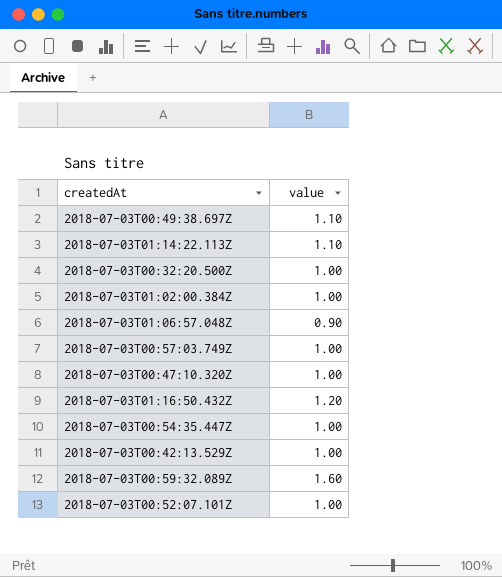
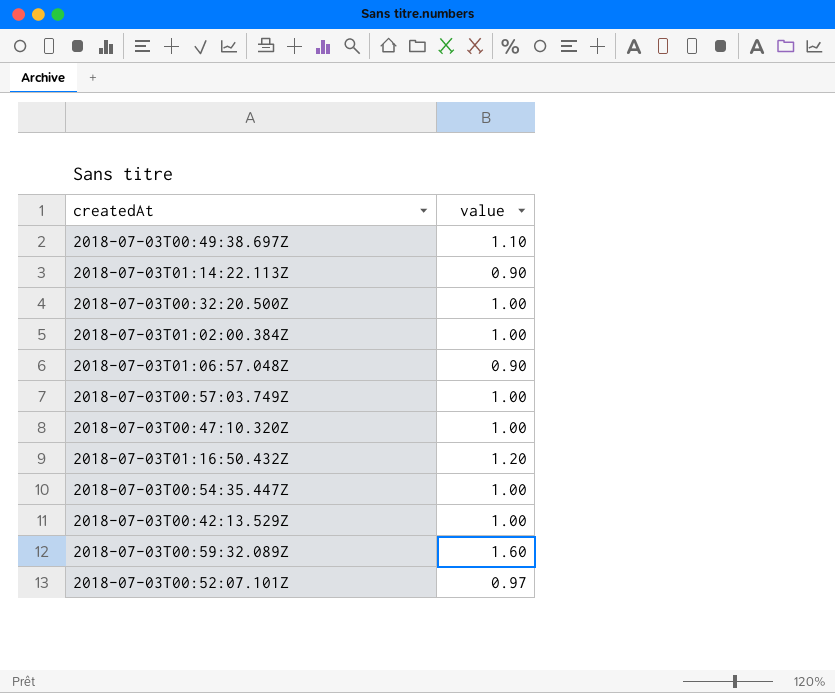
2018-07-03T01:14:22.113Z | value: 1.10 -> 0.90
2018-07-03T00:52:07.101Z | value: 1.00 -> 0.97

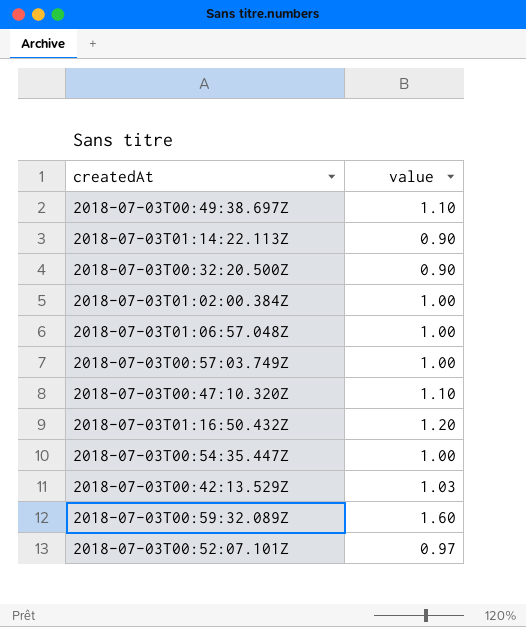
2018-07-03T00:32:20.500Z | value: 1.00 -> 0.90
2018-07-03T01:06:57.048Z | value: 0.90 -> 1.00
2018-07-03T00:47:10.320Z | value: 1.00 -> 1.10
2018-07-03T00:42:13.529Z | value: 1.00 -> 1.03

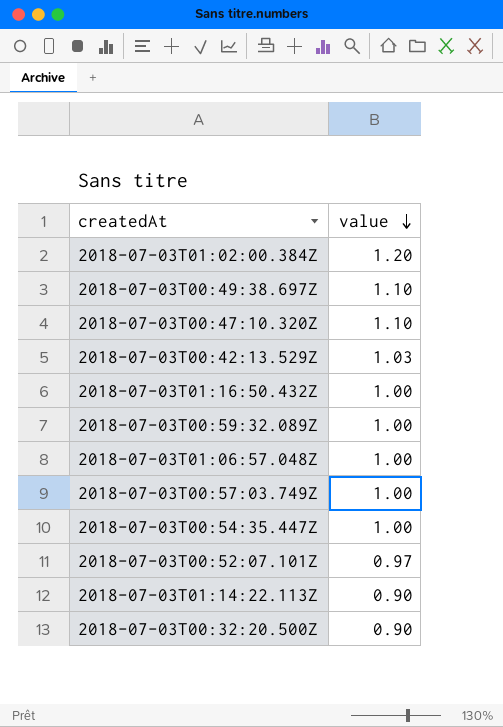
row order: none -> value descending
2018-07-03T01:02:00.384Z | value: 1.00 -> 1.20
2018-07-03T01:16:50.432Z | value: 1.20 -> 1.00
2018-07-03T00:59:32.089Z | value: 1.60 -> 1.00

